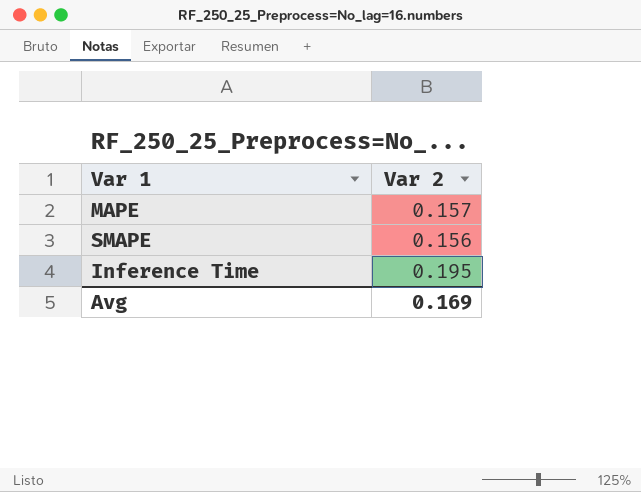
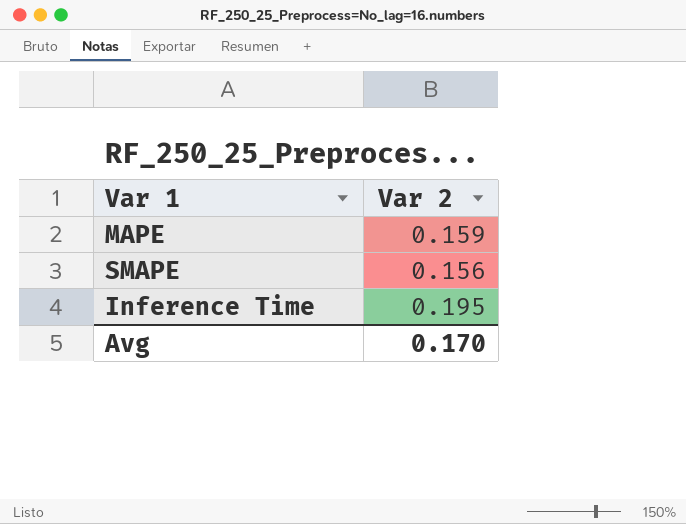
MAPE | Var 2: 0.157 -> 0.159
Avg | Var 2: 0.169 -> 0.170

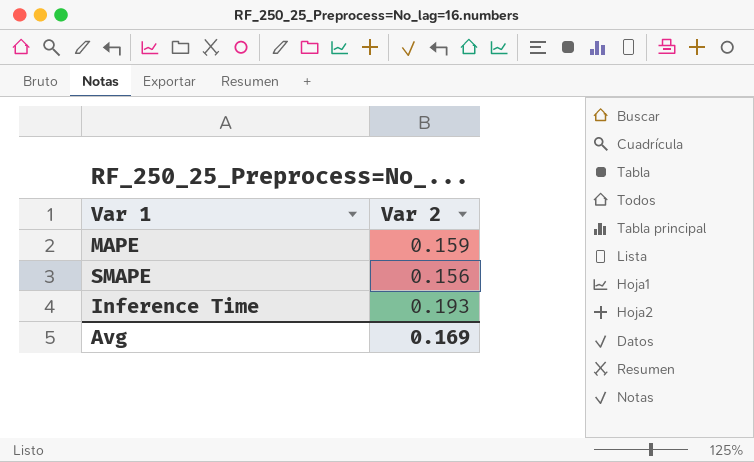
Inference Time | Var 2: 0.195 -> 0.193
Avg | Var 2: 0.170 -> 0.169

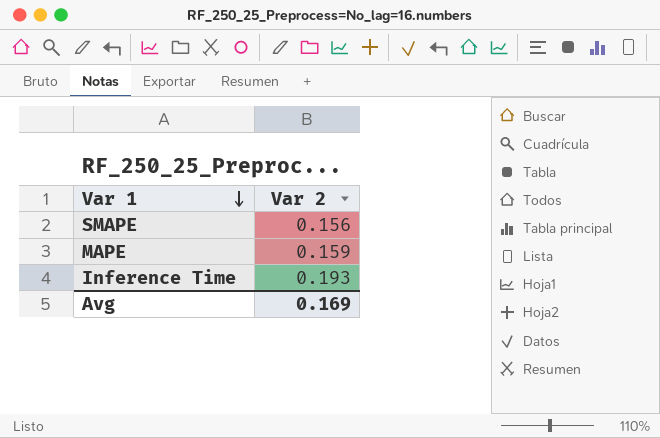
row order: none -> Var 1 descending

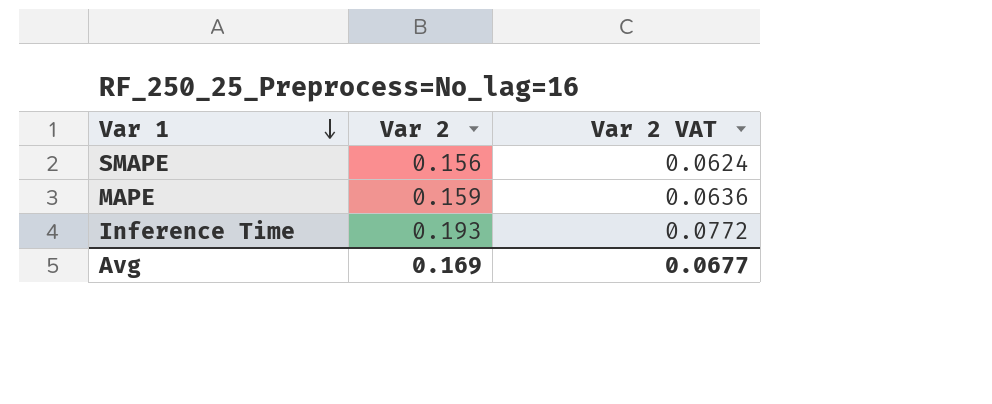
column Var 2 VAT | formula: none -> [Var 2] * 0.4

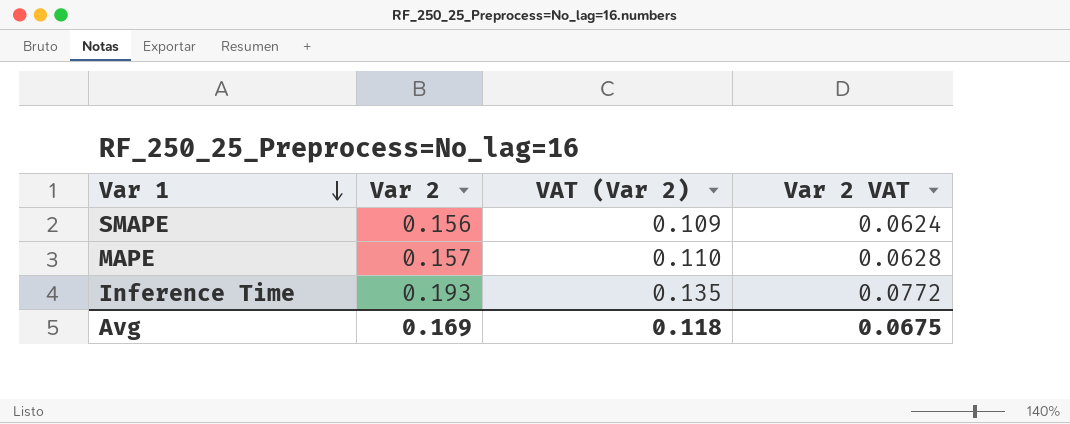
column VAT (Var 2) | formula: none -> [Var 2] * 0.7
MAPE | Var 2: 0.159 -> 0.157
MAPE | Var 2 VAT: 0.0636 -> 0.0628
Avg | Var 2 VAT: 0.0677 -> 0.0675

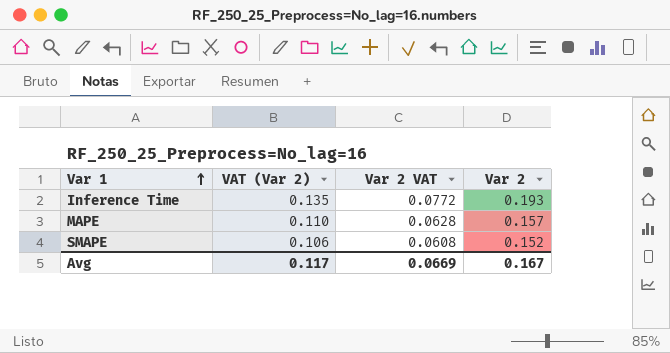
row order: Var 1 descending -> Var 1 ascending
column Var 2 | position: 2 -> 4
SMAPE | VAT (Var 2): 0.109 -> 0.106
SMAPE | Var 2 VAT: 0.0624 -> 0.0608
SMAPE | Var 2: 0.156 -> 0.152
Avg | VAT (Var 2): 0.118 -> 0.117
Avg | Var 2 VAT: 0.0675 -> 0.0669
Avg | Var 2: 0.169 -> 0.167

